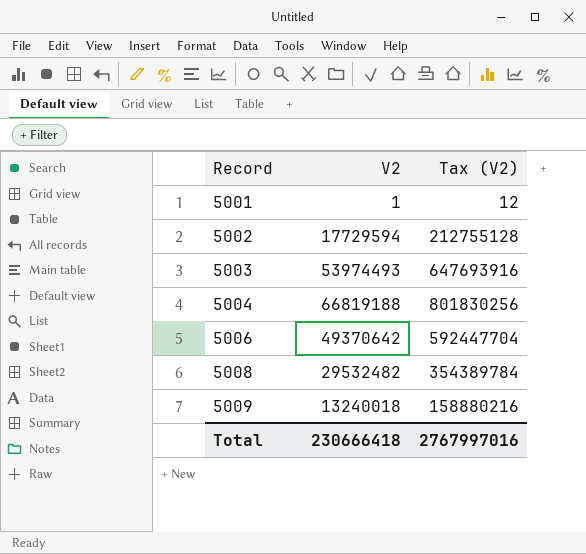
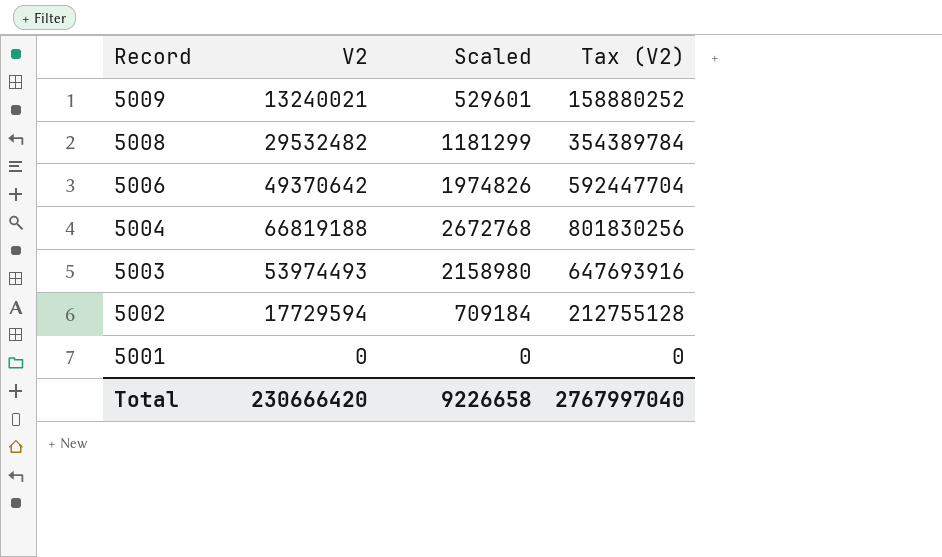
row order: Record ascending -> Record descending
column Scaled | formula: none -> [V2] * 0.04
5009 | V2: 13240018 -> 13240021
5009 | Tax (V2): 158880216 -> 158880252
5001 | V2: 1 -> 0
5001 | Tax (V2): 12 -> 0
Total | V2: 230666418 -> 230666420
Total | Tax (V2): 2767997016 -> 2767997040

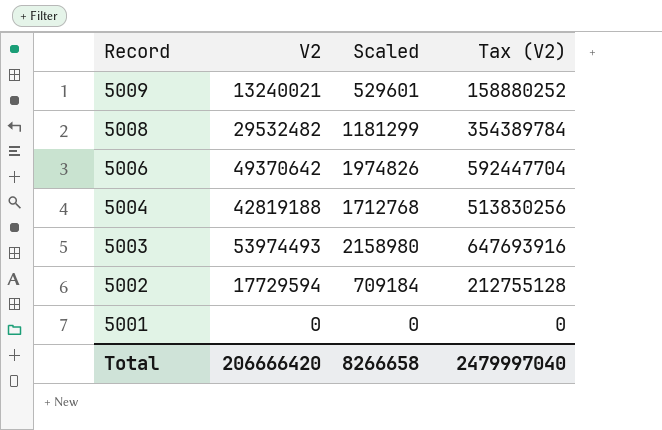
5004 | V2: 66819188 -> 42819188
5004 | Scaled: 2672768 -> 1712768
5004 | Tax (V2): 801830256 -> 513830256
Total | V2: 230666420 -> 206666420
Total | Scaled: 9226658 -> 8266658
Total | Tax (V2): 2767997040 -> 2479997040

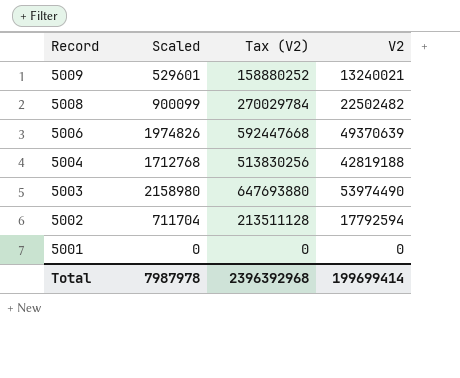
column V2 | position: 2 -> 4
5008 | Scaled: 1181299 -> 900099
5008 | Tax (V2): 354389784 -> 270029784
5008 | V2: 29532482 -> 22502482
5006 | Tax (V2): 592447704 -> 592447668
5006 | V2: 49370642 -> 49370639
5003 | Tax (V2): 647693916 -> 647693880
5003 | V2: 53974493 -> 53974490
5002 | Scaled: 709184 -> 711704
5002 | Tax (V2): 212755128 -> 213511128
5002 | V2: 17729594 -> 17792594
Total | Scaled: 8266658 -> 7987978
Total | Tax (V2): 2479997040 -> 2396392968
Total | V2: 206666420 -> 199699414

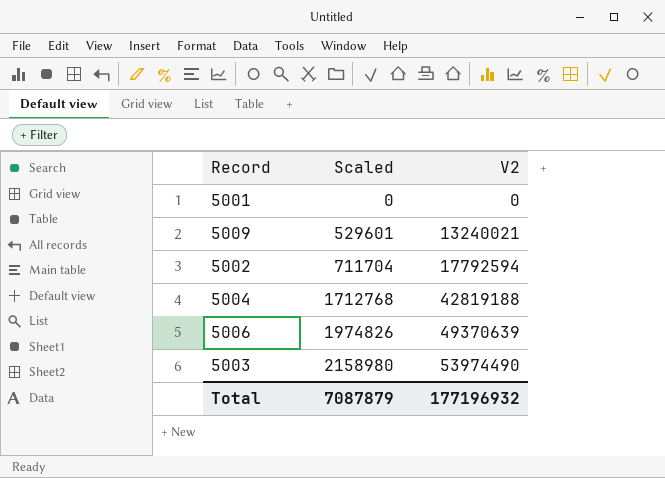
row order: Record descending -> Scaled ascending
column Tax (V2) | formula: [V2] * 12 -> none
row 5008: 900099 | 270029784 | 22502482 -> none
Total | Scaled: 7987978 -> 7087879
Total | V2: 199699414 -> 177196932

